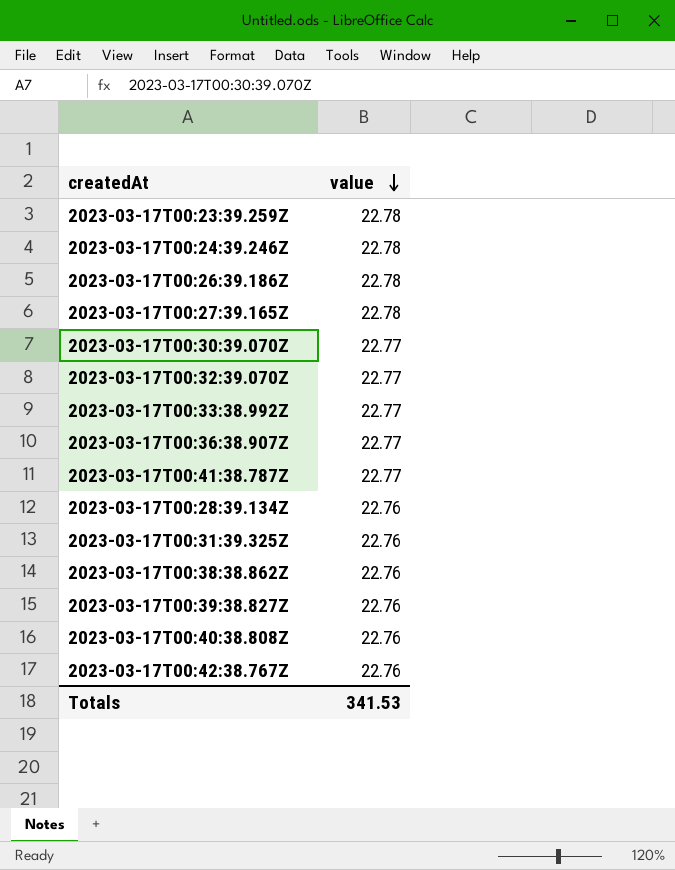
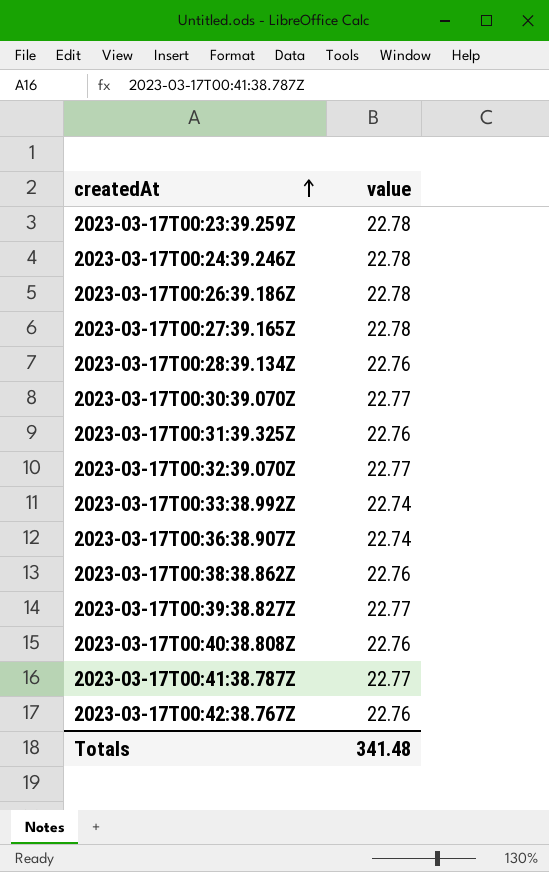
row order: value descending -> createdAt ascending
2023-03-17T00:33:38.992Z | value: 22.77 -> 22.74
2023-03-17T00:36:38.907Z | value: 22.77 -> 22.74
2023-03-17T00:39:38.827Z | value: 22.76 -> 22.77
Totals | value: 341.53 -> 341.48

